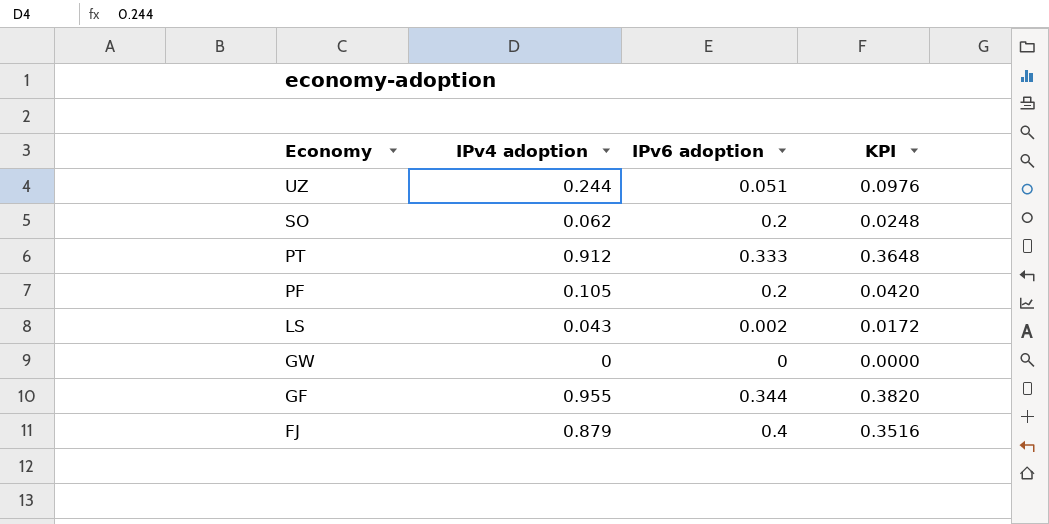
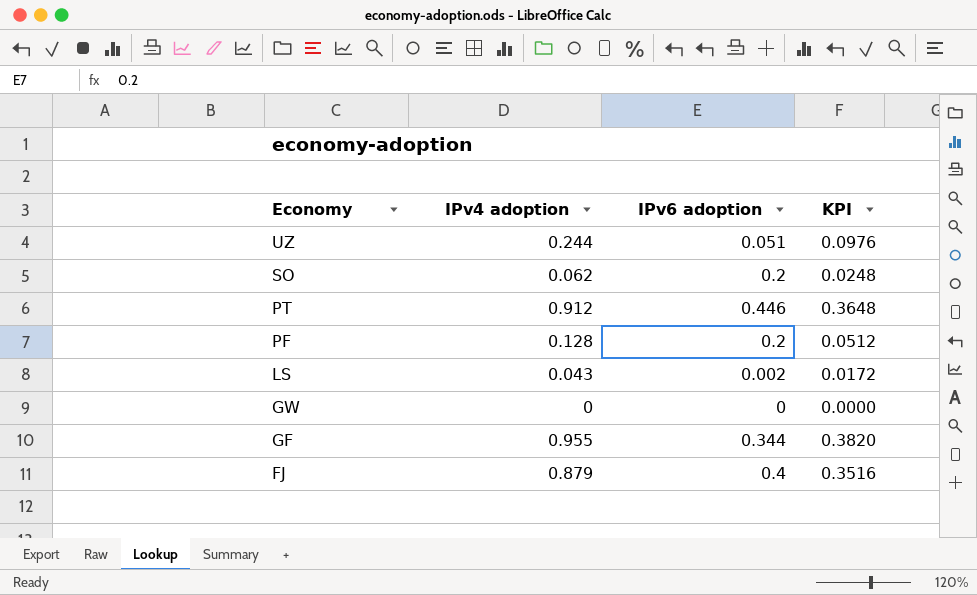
PT | IPv6 adoption: 0.333 -> 0.446
PF | IPv4 adoption: 0.105 -> 0.128
PF | KPI: 0.0420 -> 0.0512

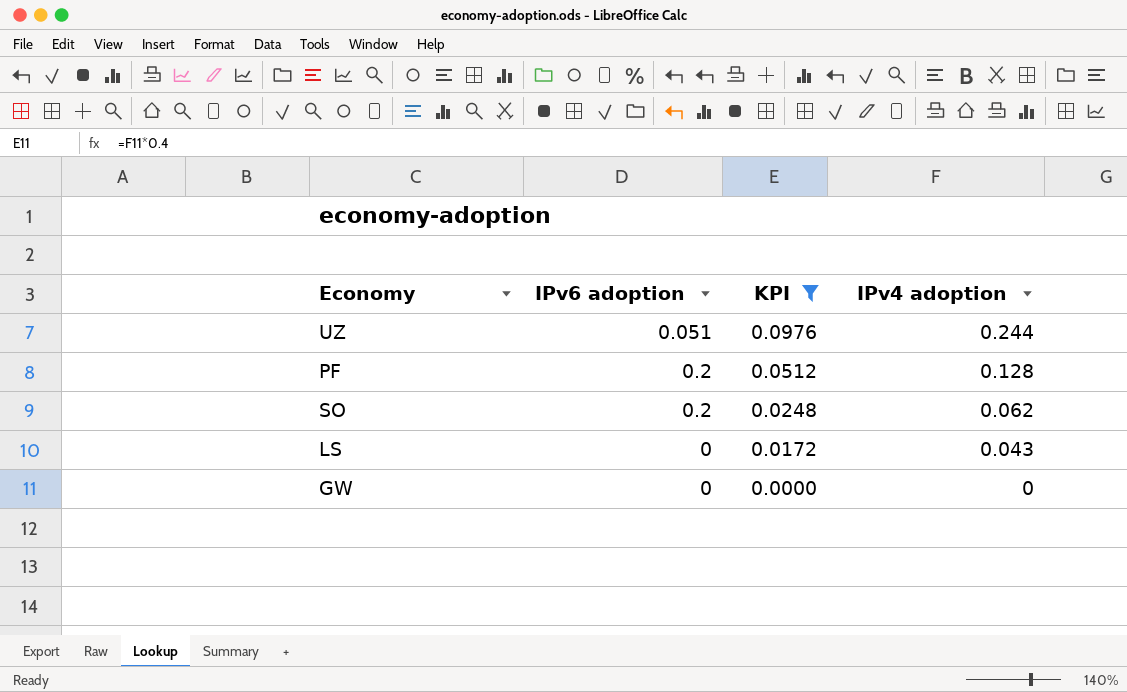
filter: none -> KPI <= 0.0976
row order: Economy descending -> KPI descending
column IPv4 adoption | position: 2 -> 4
LS | IPv6 adoption: 0.002 -> 0

